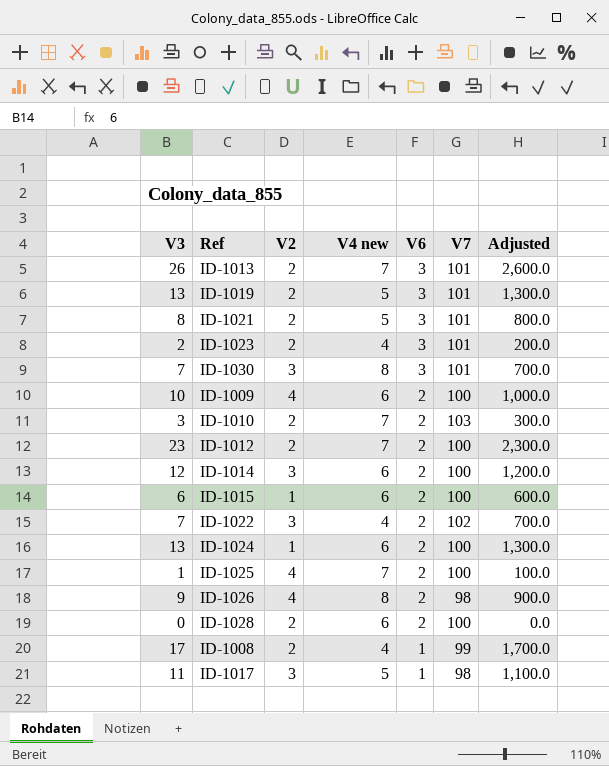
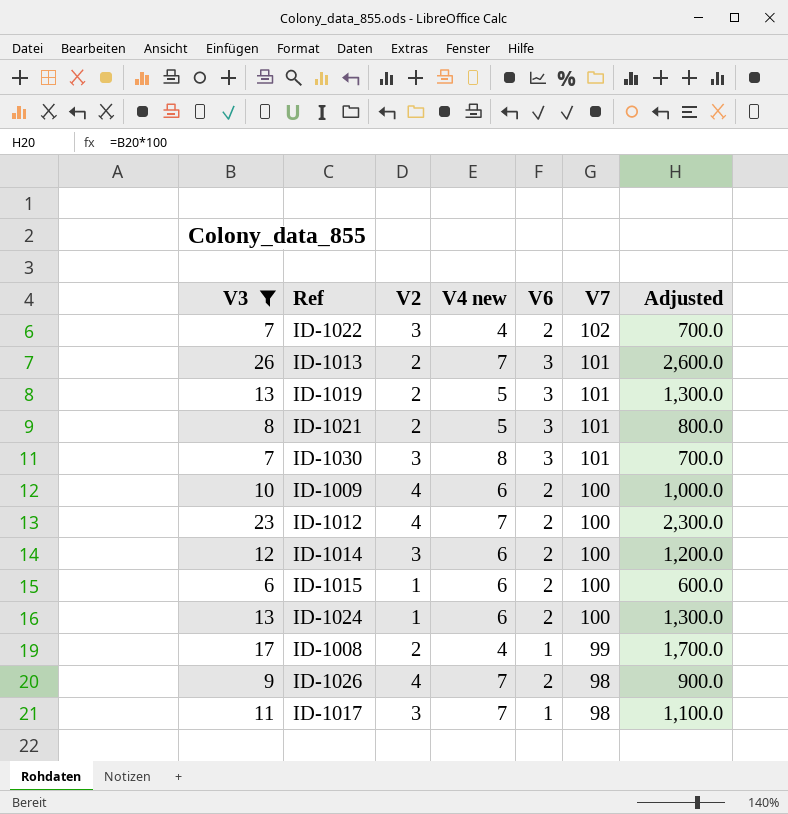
filter: none -> V3 >= 6
row order: V6 descending -> V7 descending
ID-1012 | V2: 2 -> 4
ID-1026 | V4 new: 8 -> 7
ID-1017 | V4 new: 5 -> 7

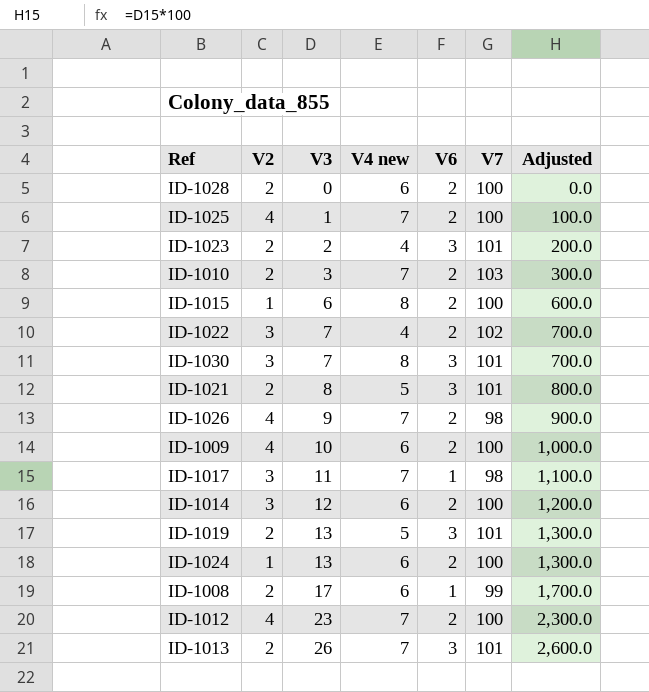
filter: V3 >= 6 -> none
row order: V7 descending -> V3 ascending
column V3 | position: 1 -> 3
ID-1015 | V4 new: 6 -> 8
ID-1008 | V4 new: 4 -> 6

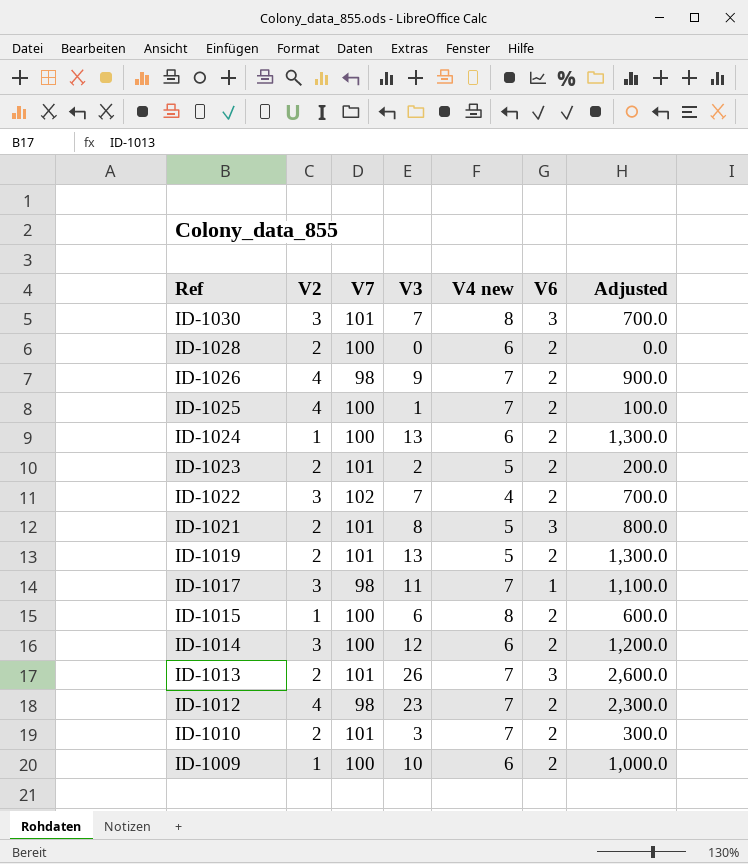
row order: V3 ascending -> Ref descending
column V7 | position: 6 -> 3
row ID-1008: 2 | 17 | 6 | 1 | 99 | 1,700.0 -> none
ID-1023 | V4 new: 4 -> 5
ID-1023 | V6: 3 -> 2
ID-1019 | V6: 3 -> 2
ID-1012 | V7: 100 -> 98
ID-1010 | V7: 103 -> 101
ID-1009 | V2: 4 -> 1

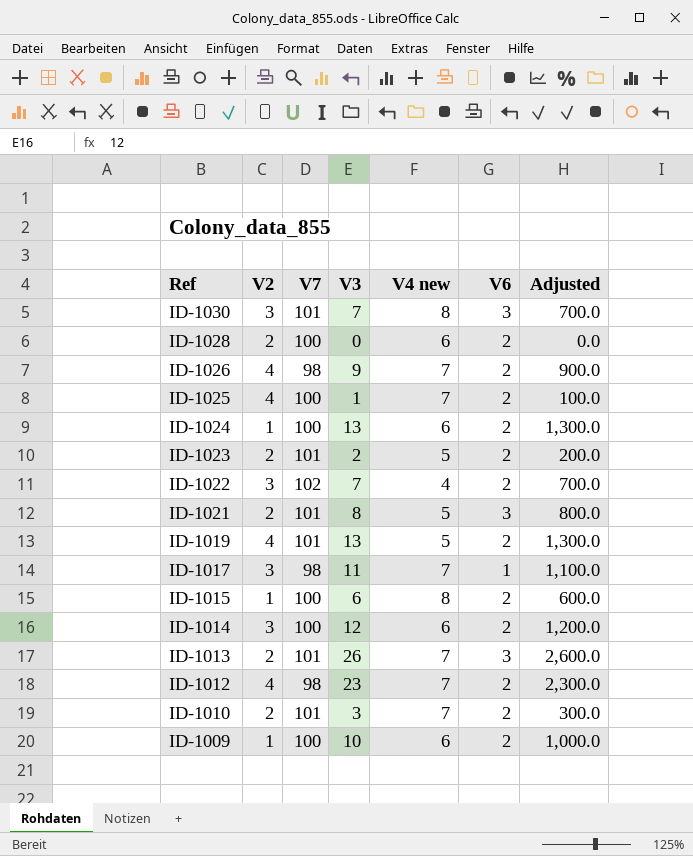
ID-1019 | V2: 2 -> 4

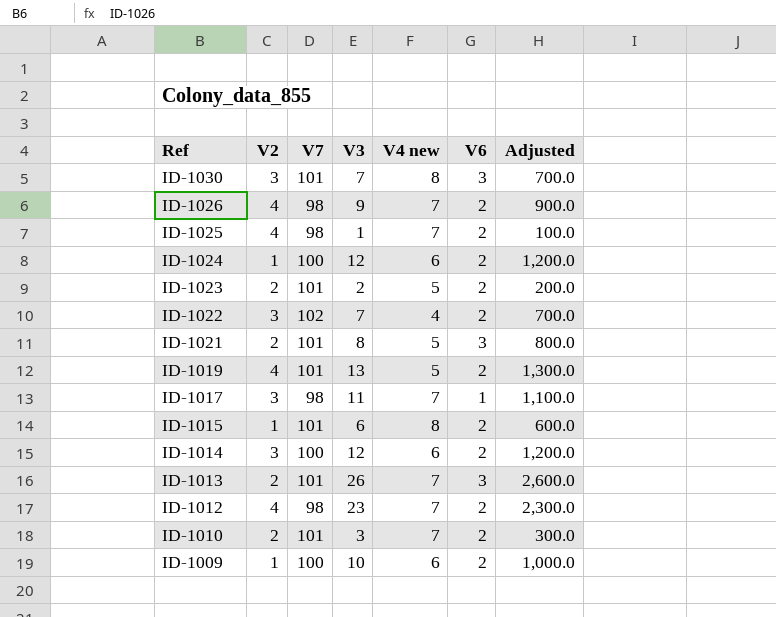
row ID-1028: 2 | 100 | 0 | 6 | 2 | 0.0 -> none
ID-1025 | V7: 100 -> 98
ID-1024 | V3: 13 -> 12
ID-1024 | Adjusted: 1,300.0 -> 1,200.0
ID-1015 | V7: 100 -> 101

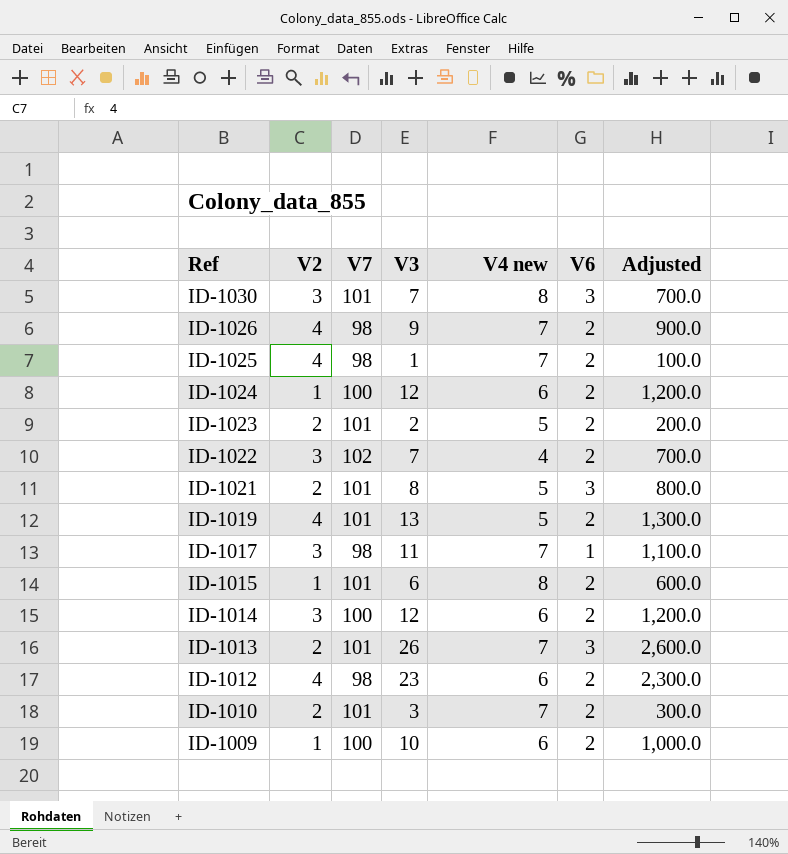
ID-1012 | V4 new: 7 -> 6

